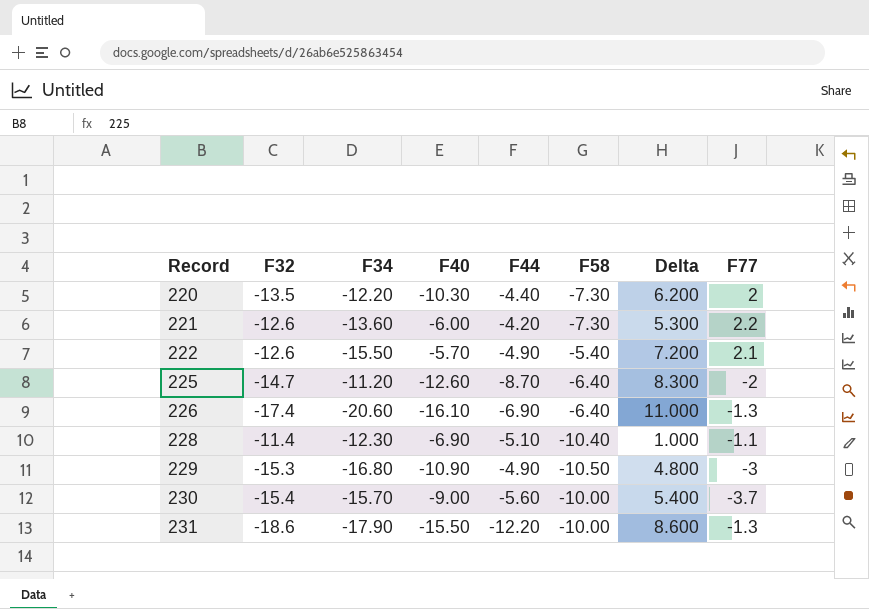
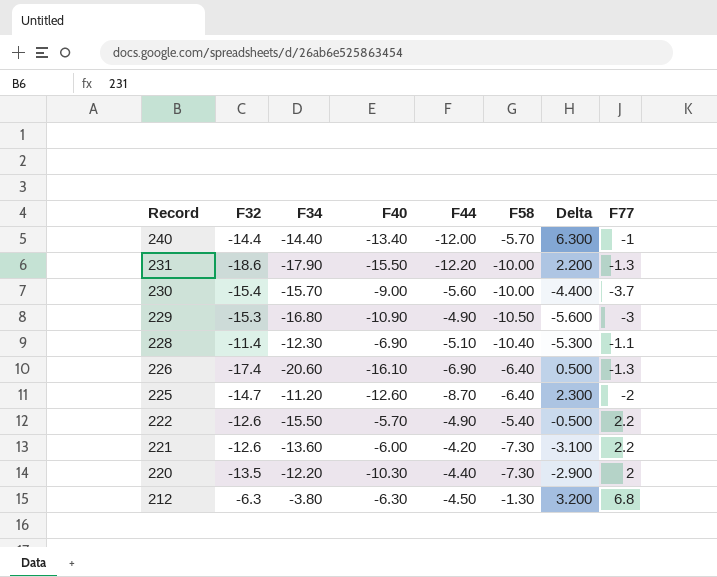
row order: Record ascending -> Record descending
column Delta | formula: [F58] - [F32] -> [F58] - [F44]
row 240: none -> -14.4 | -14.40 | -13.40 | -12.00 | -5.70 | 6.300 | -1
222 | F77: 2.1 -> 2.2
row 212: none -> -6.3 | -3.80 | -6.30 | -4.50 | -1.30 | 3.200 | 6.8

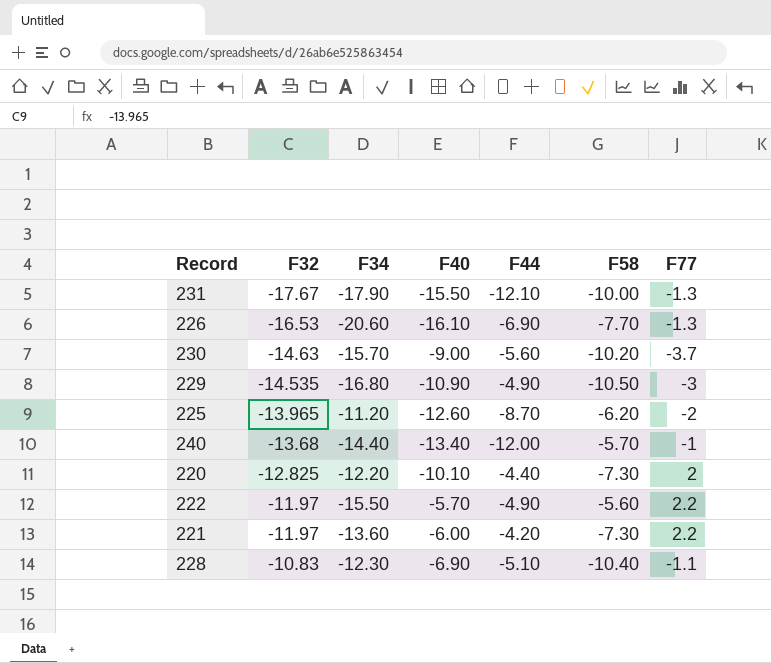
row order: Record descending -> F32 ascending
column Delta | formula: [F58] - [F44] -> none
row 212: -6.3 | -3.80 | -6.30 | -4.50 | -1.30 | 3.200 | 6.8 -> none
231 | F32: -18.6 -> -17.67
231 | F44: -12.20 -> -12.10
226 | F32: -17.4 -> -16.53
226 | F58: -6.40 -> -7.70
230 | F32: -15.4 -> -14.63
230 | F58: -10.00 -> -10.20
229 | F32: -15.3 -> -14.535
225 | F32: -14.7 -> -13.965
225 | F58: -6.40 -> -6.20
240 | F32: -14.4 -> -13.68
220 | F32: -13.5 -> -12.825
220 | F40: -10.30 -> -10.10
222 | F32: -12.6 -> -11.97
222 | F58: -5.40 -> -5.60
221 | F32: -12.6 -> -11.97
228 | F32: -11.4 -> -10.83

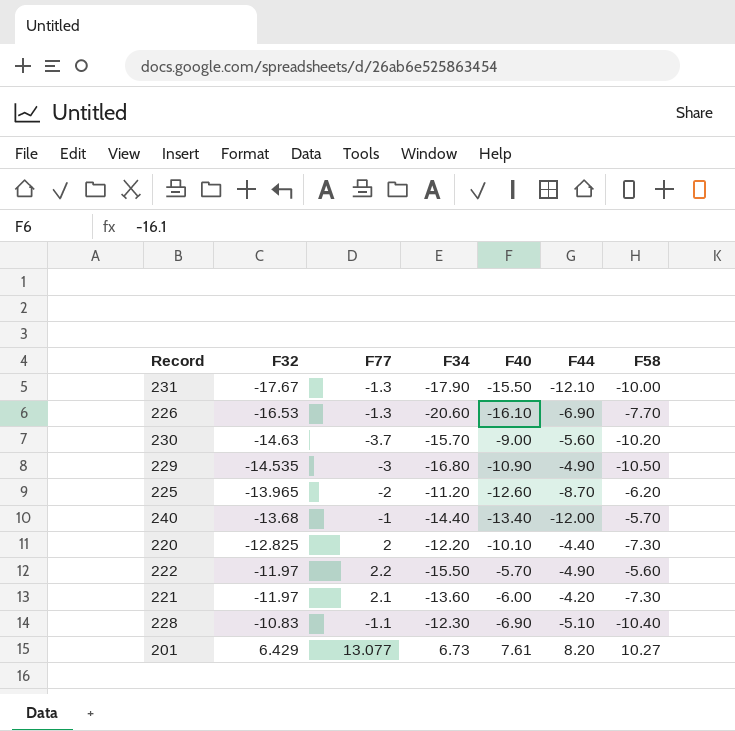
column F77 | position: 7 -> 3
221 | F77: 2.2 -> 2.1
row 201: none -> 6.429 | 13.077 | 6.73 | 7.61 | 8.20 | 10.27

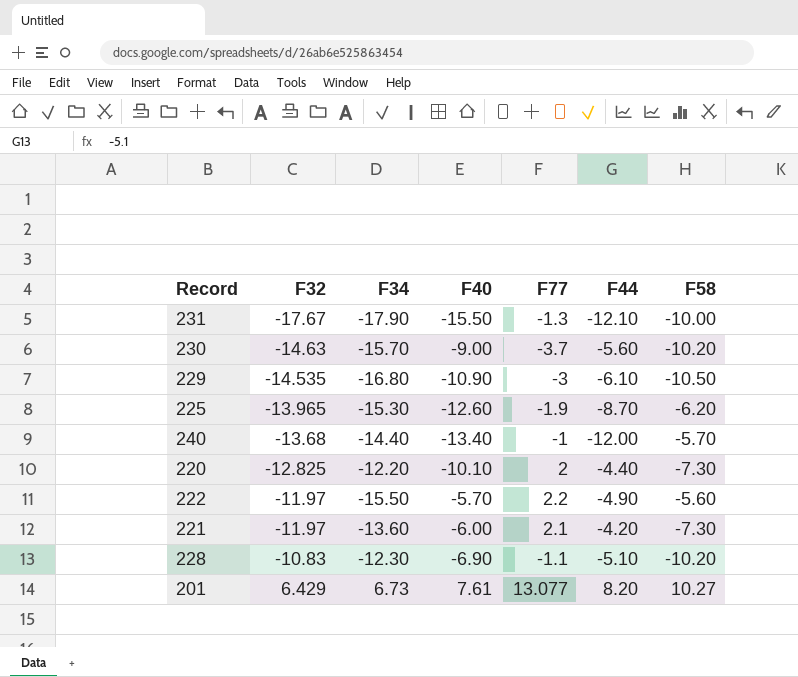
column F77 | position: 3 -> 5
row 226: -16.53 | -1.3 | -20.60 | -16.10 | -6.90 | -7.70 -> none
229 | F44: -4.90 -> -6.10
225 | F34: -11.20 -> -15.30
225 | F77: -2 -> -1.9
228 | F58: -10.40 -> -10.20

